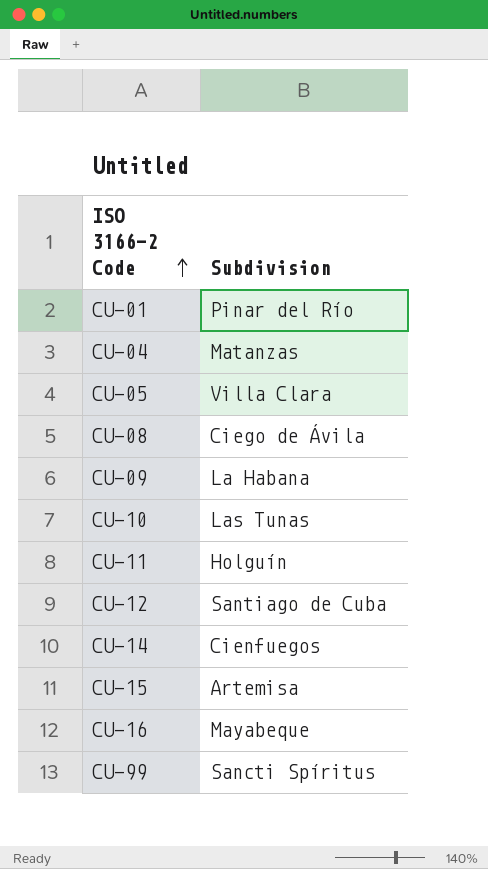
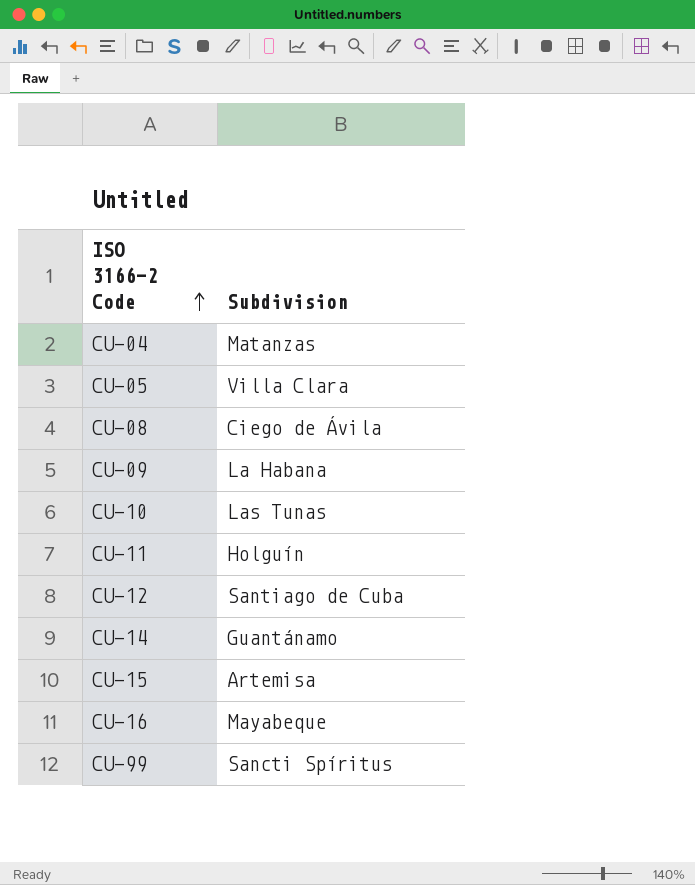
row CU-01: Pinar del Río -> none
CU-14 | Subdivision: Cienfuegos -> Guantánamo

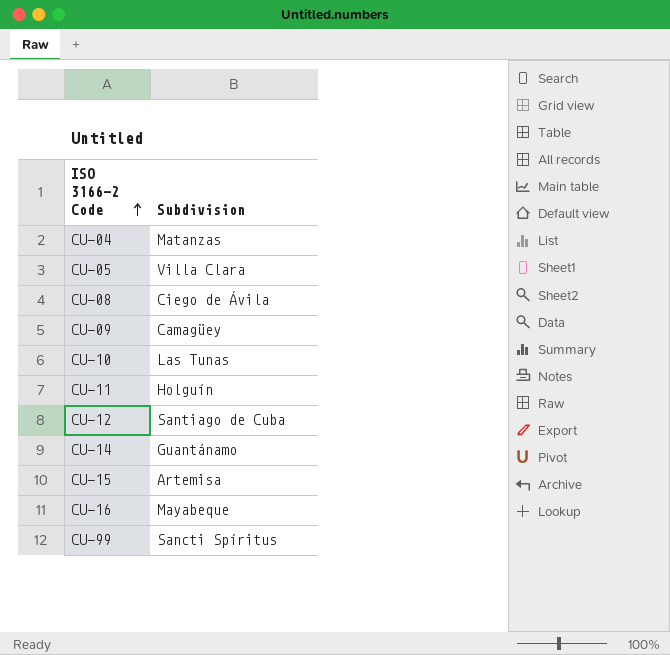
CU-09 | Subdivision: La Habana -> Camagüey

